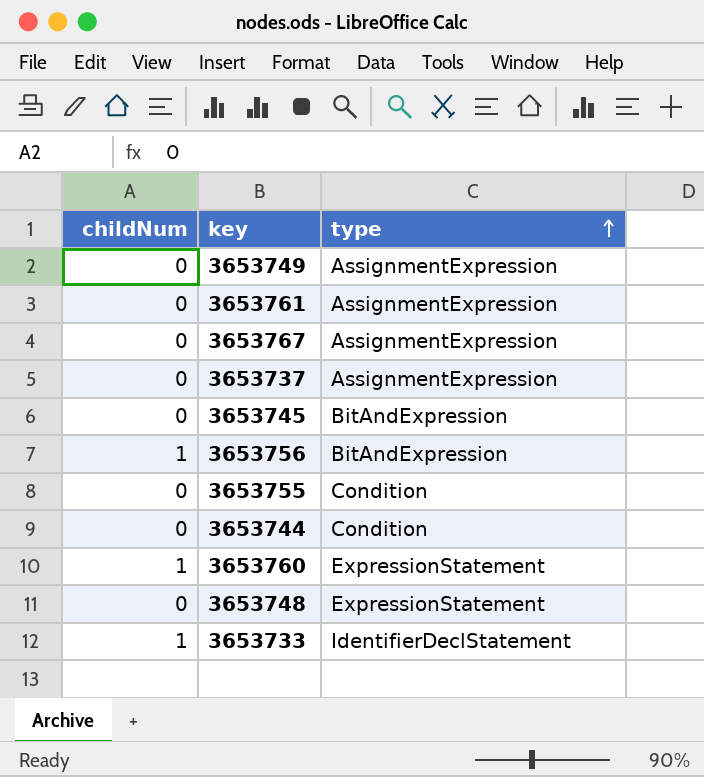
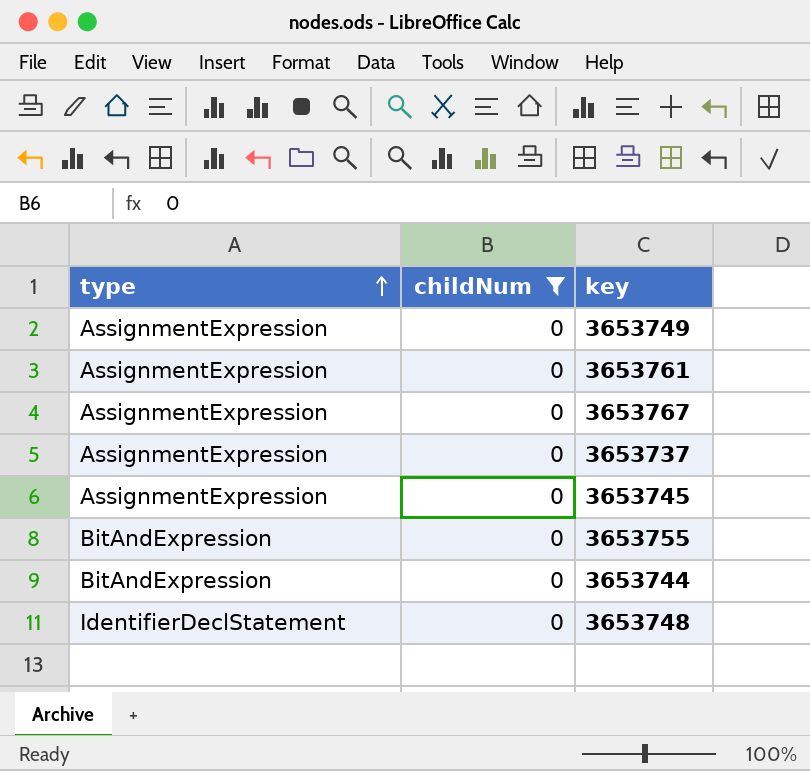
filter: none -> childNum = 0
column type | position: 3 -> 1
3653745 | type: BitAndExpression -> AssignmentExpression
3653755 | type: Condition -> BitAndExpression
3653744 | type: Condition -> BitAndExpression
3653748 | type: ExpressionStatement -> IdentifierDeclStatement

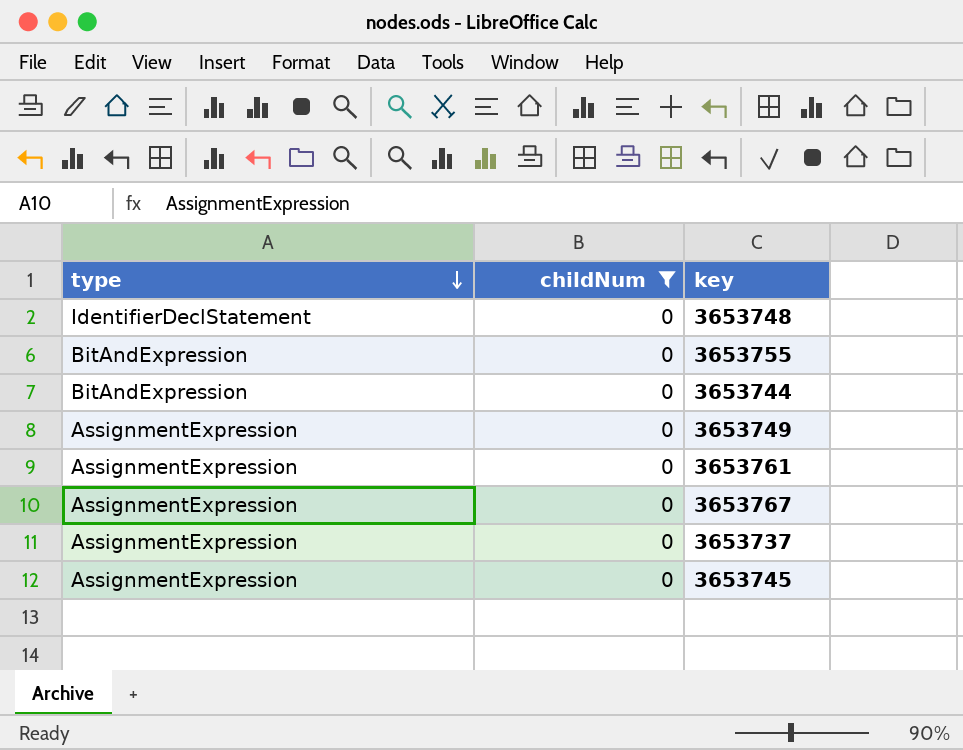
row order: type ascending -> type descending

